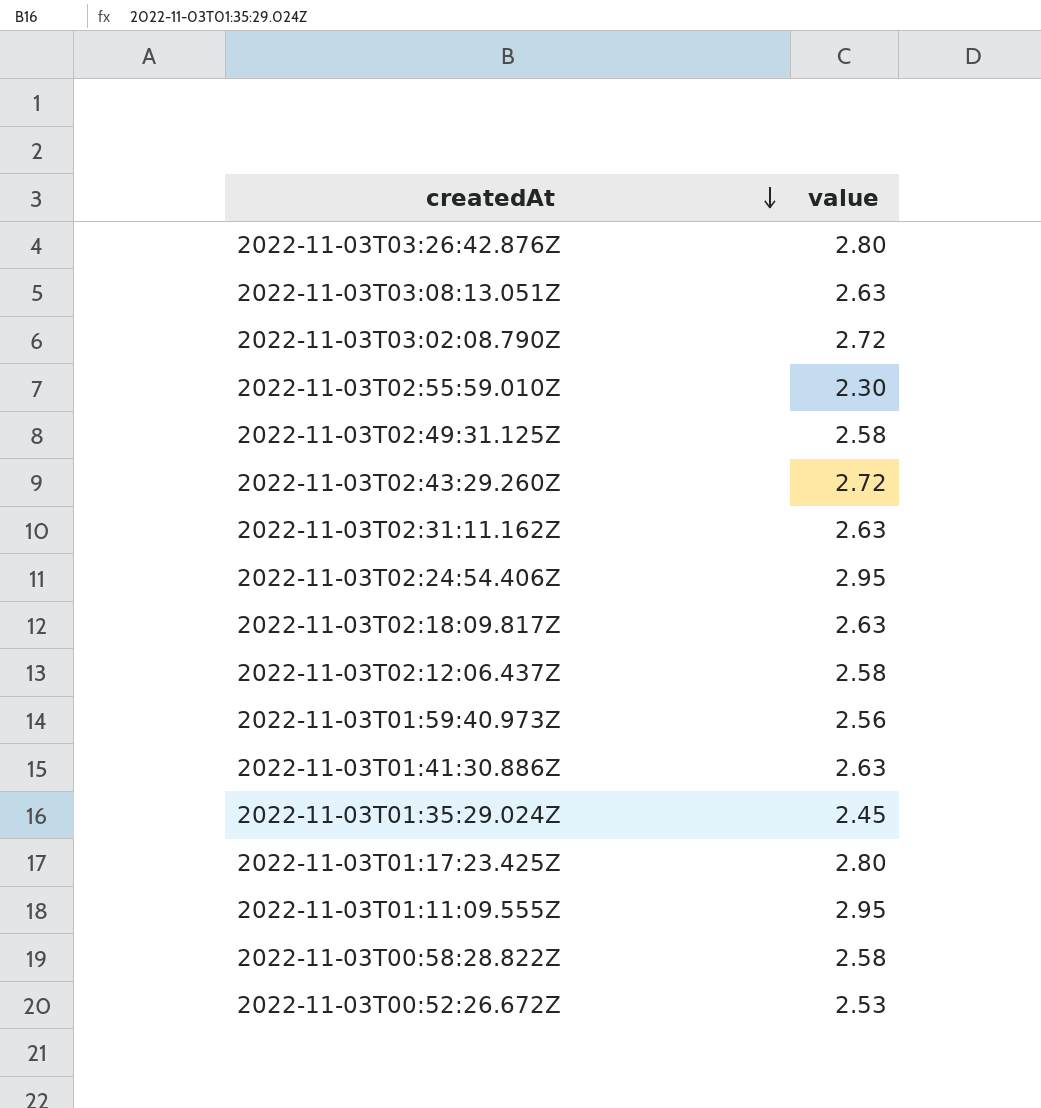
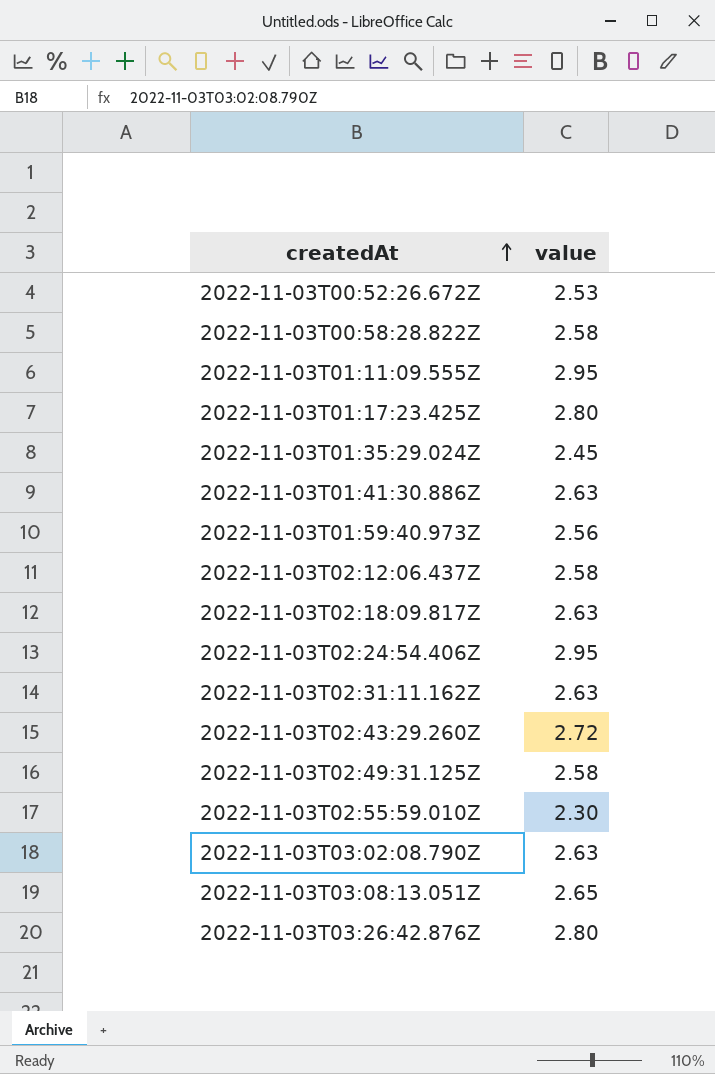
row order: createdAt descending -> createdAt ascending
2022-11-03T03:02:08.790Z | value: 2.72 -> 2.63
2022-11-03T03:08:13.051Z | value: 2.63 -> 2.65

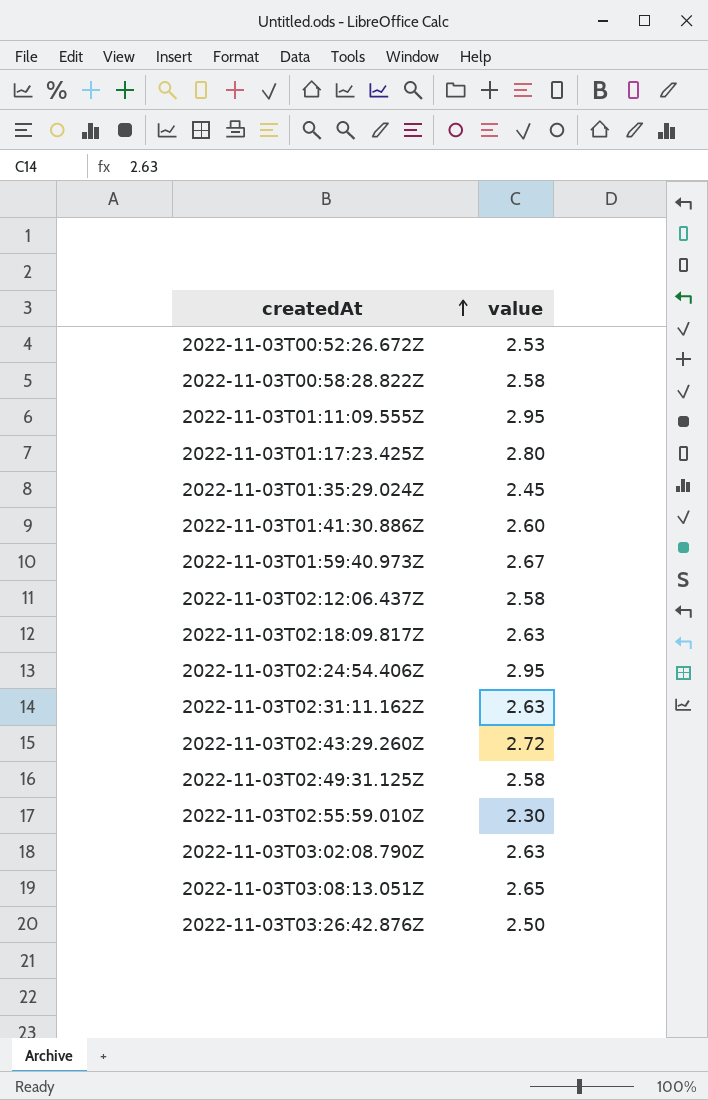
2022-11-03T01:41:30.886Z | value: 2.63 -> 2.60
2022-11-03T01:59:40.973Z | value: 2.56 -> 2.67
2022-11-03T03:26:42.876Z | value: 2.80 -> 2.50

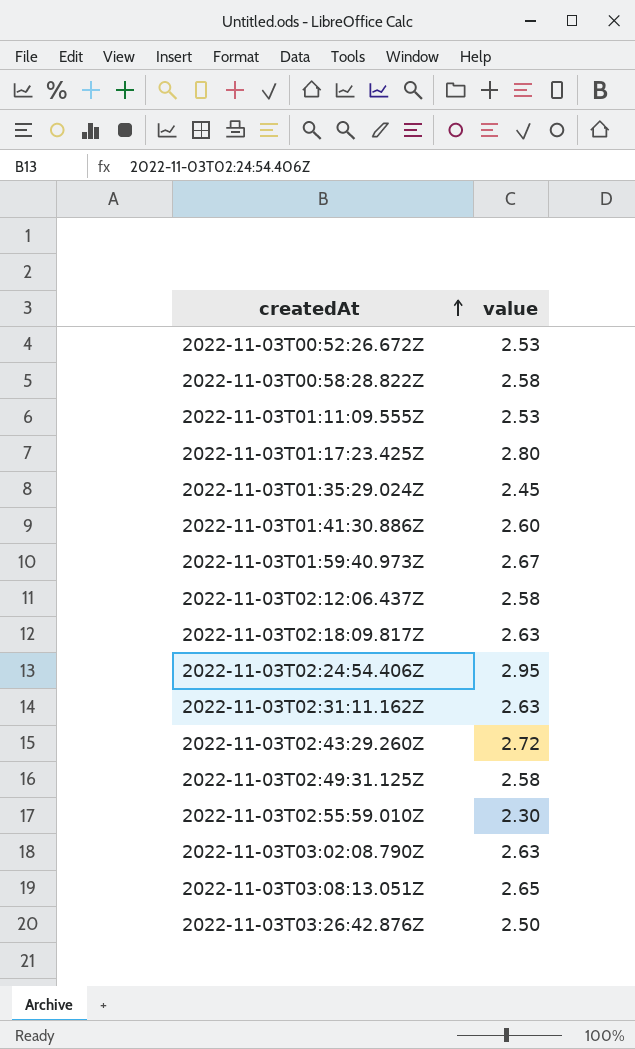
2022-11-03T01:11:09.555Z | value: 2.95 -> 2.53

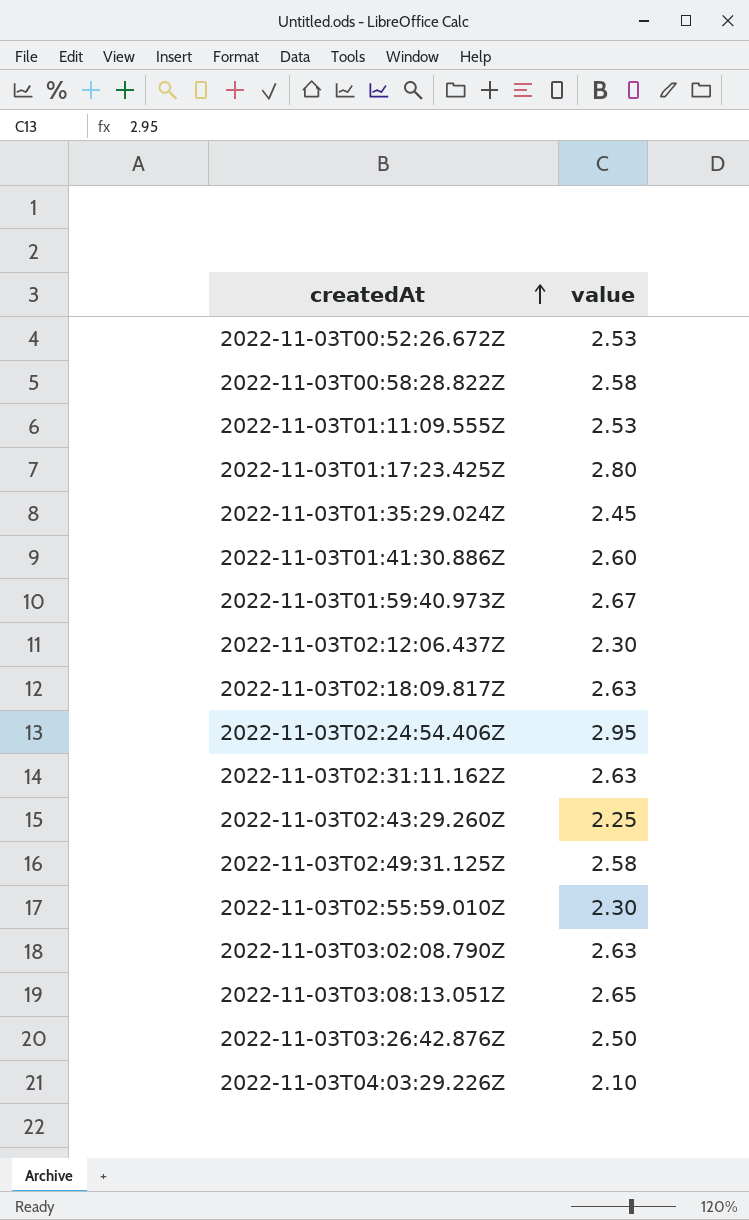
2022-11-03T02:12:06.437Z | value: 2.58 -> 2.30
2022-11-03T02:43:29.260Z | value: 2.72 -> 2.25
row 2022-11-03T04:03:29.226Z: none -> 2.10

